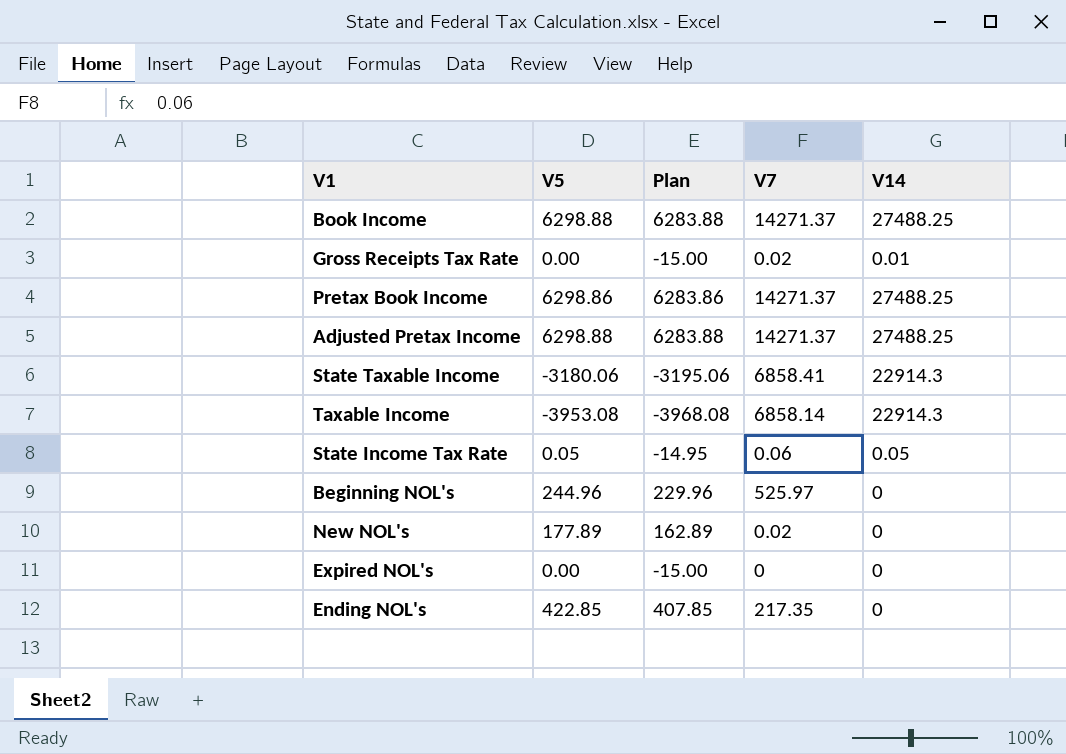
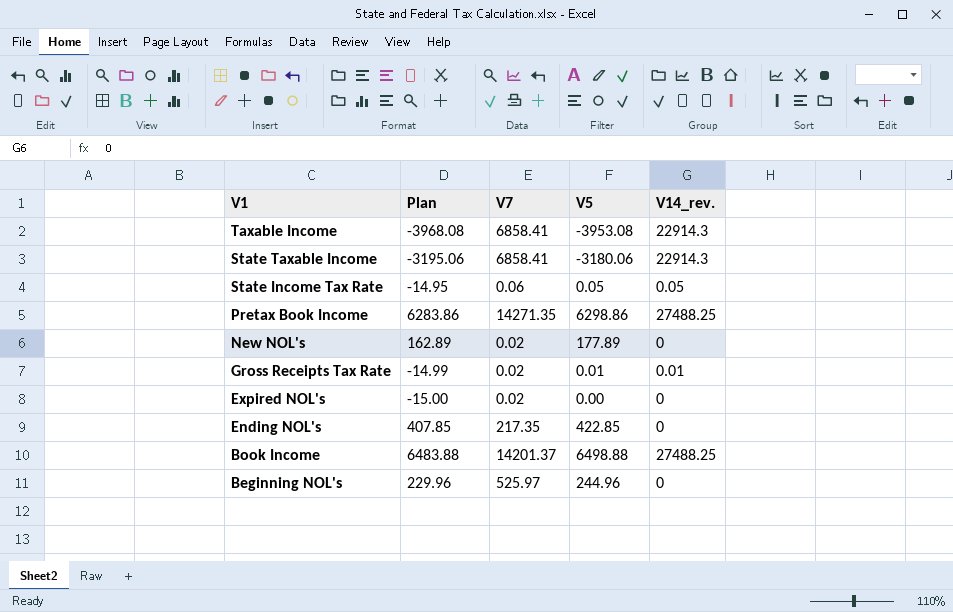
row order: none -> V1 descending
column V5 | position: 2 -> 4
column name: V14 -> V14_rev.
row Adjusted Pretax Income: 6298.88 | 6283.88 | 14271.37 | 27488.25 -> none
Taxable Income | V7: 6858.14 -> 6858.41
Pretax Book Income | V7: 14271.37 -> 14271.35
Gross Receipts Tax Rate | Plan: -15.00 -> -14.99
Gross Receipts Tax Rate | V5: 0.00 -> 0.01
Expired NOL's | V7: 0 -> 0.02
Book Income | Plan: 6283.88 -> 6483.88
Book Income | V7: 14271.37 -> 14201.37
Book Income | V5: 6298.88 -> 6498.88

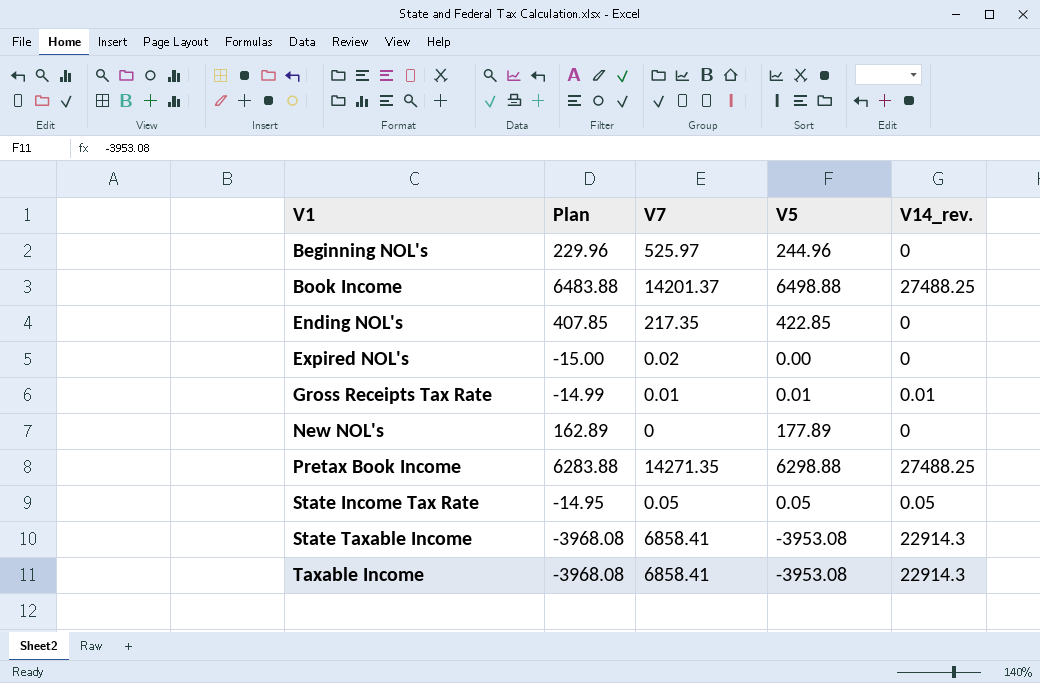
row order: V1 descending -> V1 ascending
Gross Receipts Tax Rate | V7: 0.02 -> 0.01
New NOL's | V7: 0.02 -> 0
Pretax Book Income | Plan: 6283.86 -> 6283.88
Pretax Book Income | V5: 6298.86 -> 6298.88
State Income Tax Rate | V7: 0.06 -> 0.05
State Taxable Income | Plan: -3195.06 -> -3968.08
State Taxable Income | V5: -3180.06 -> -3953.08

